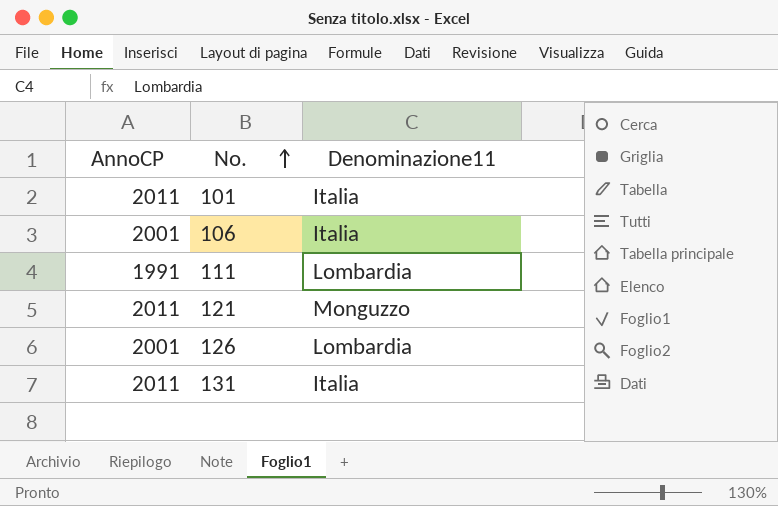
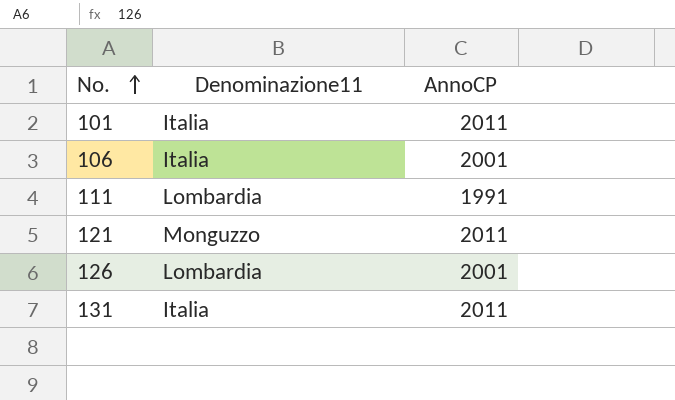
column AnnoCP | position: 1 -> 3

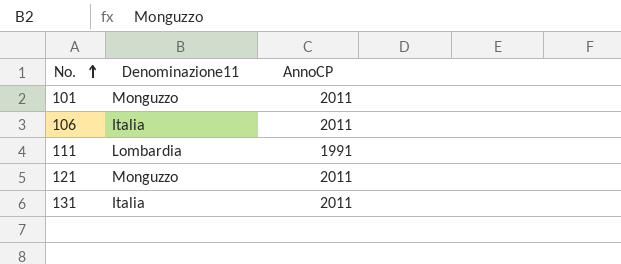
row 126: Lombardia | 2001 -> none
101 | Denominazione11: Italia -> Monguzzo
106 | AnnoCP: 2001 -> 2011

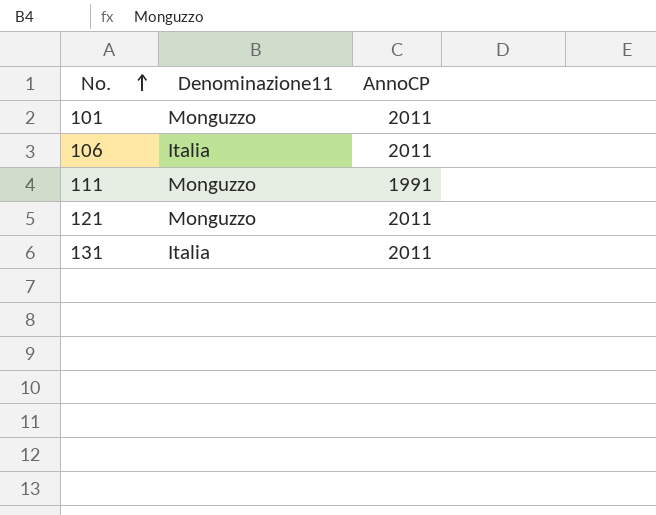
111 | Denominazione11: Lombardia -> Monguzzo

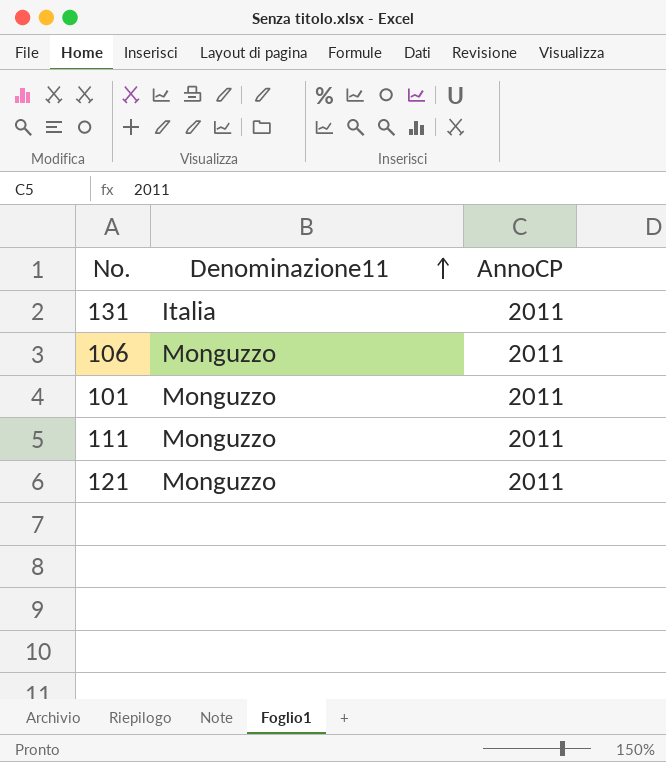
row order: No. ascending -> Denominazione11 ascending
106 | Denominazione11: Italia -> Monguzzo
111 | AnnoCP: 1991 -> 2011

